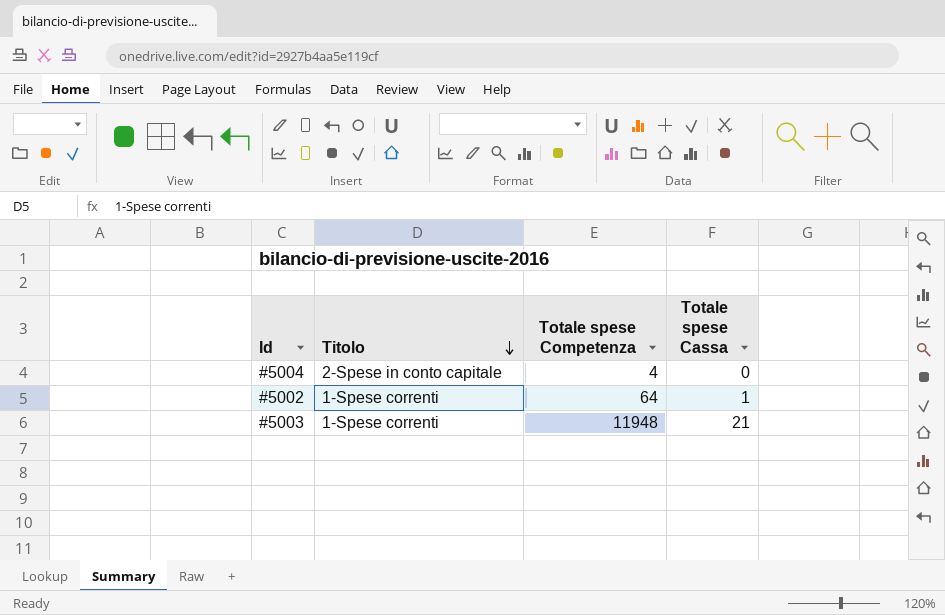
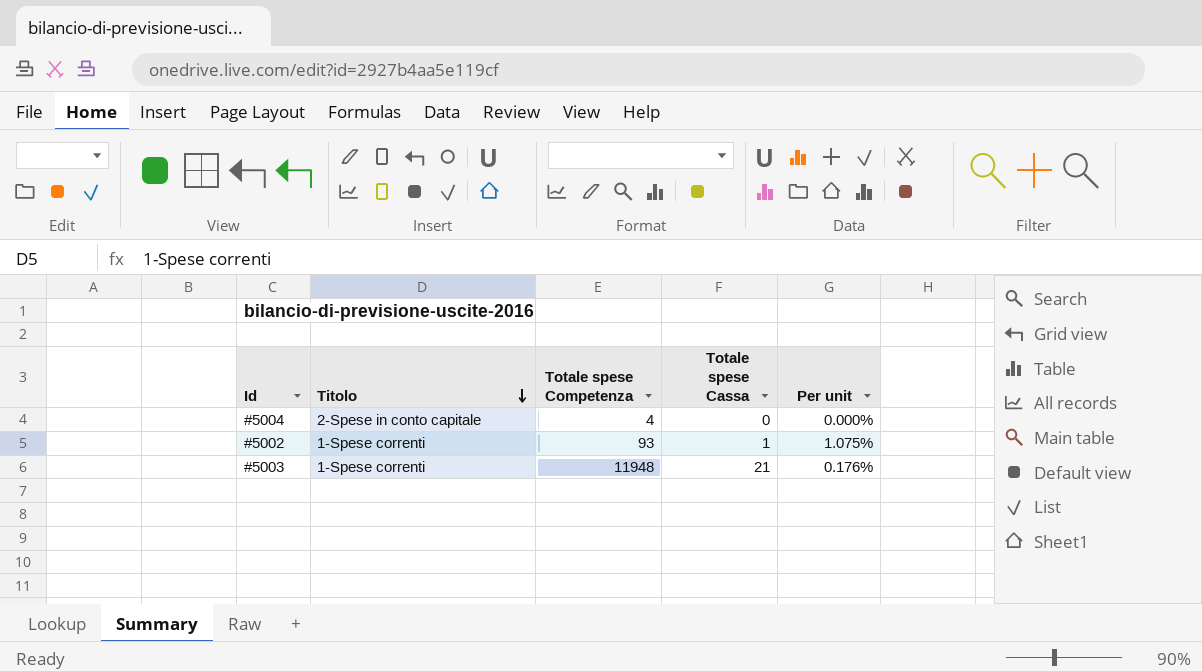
column Per unit | formula: none -> [Totale spese Cassa] / [Totale spese Competenza]
#5002 | Totale spese Competenza: 64 -> 93

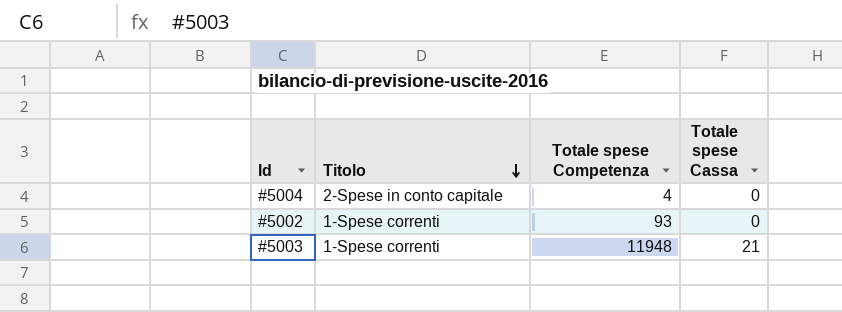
column Per unit | formula: [Totale spese Cassa] / [Totale spese Competenza] -> none
#5002 | Totale spese Cassa: 1 -> 0

